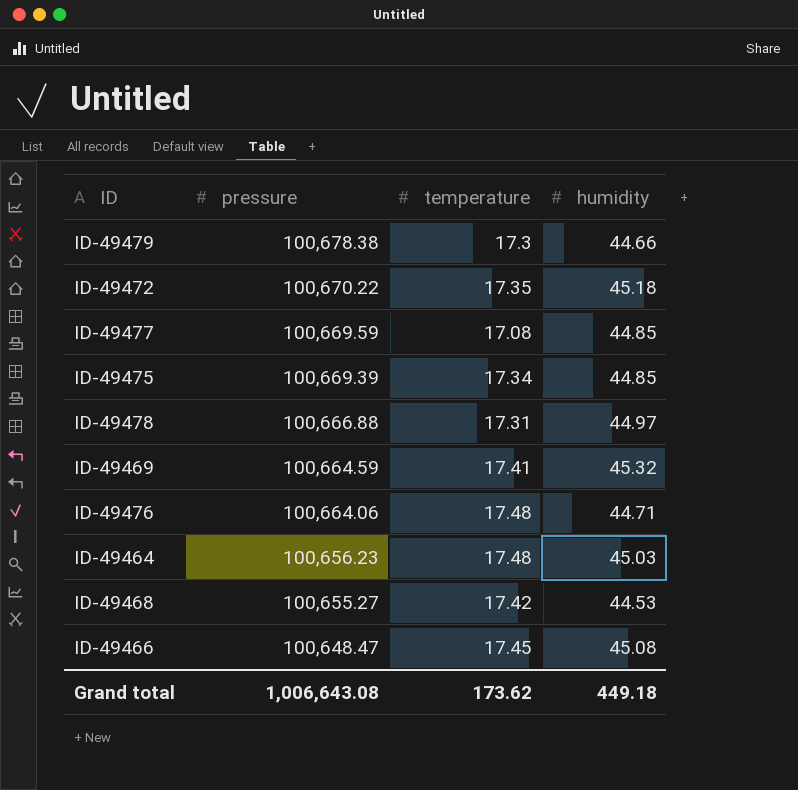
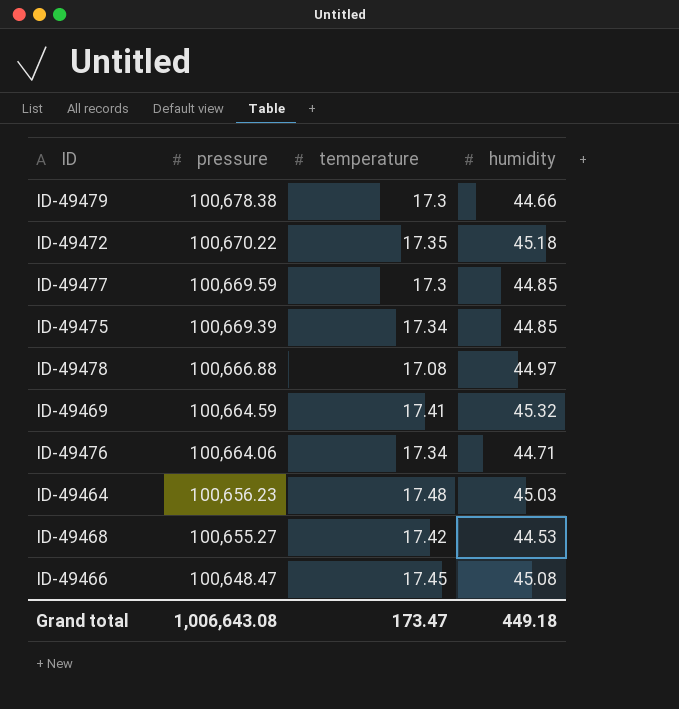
ID-49477 | temperature: 17.08 -> 17.3
ID-49478 | temperature: 17.31 -> 17.08
ID-49476 | temperature: 17.48 -> 17.34
Grand total | temperature: 173.62 -> 173.47

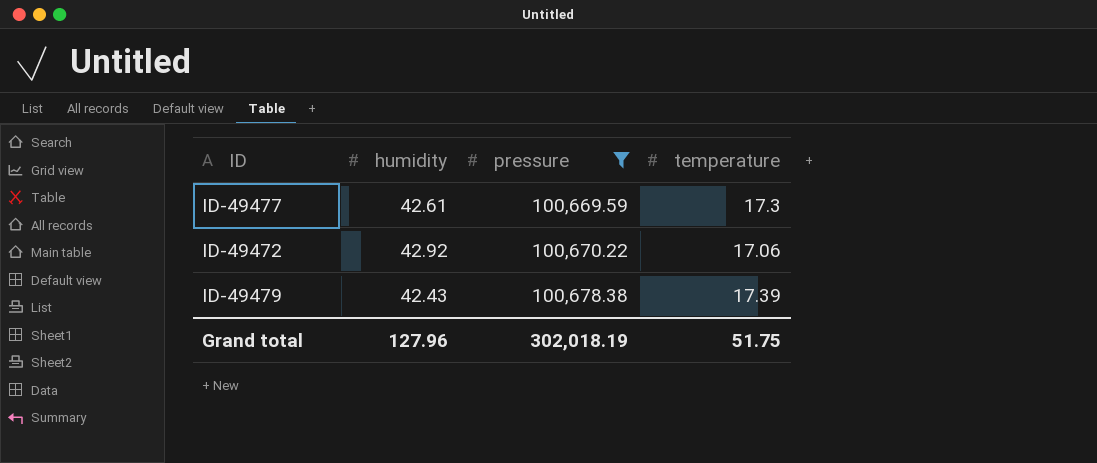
filter: none -> pressure >= 100,669.59
row order: pressure descending -> pressure ascending
column humidity | position: 4 -> 2
ID-49477 | humidity: 44.85 -> 42.61
ID-49472 | humidity: 45.18 -> 42.92
ID-49472 | temperature: 17.35 -> 17.06
ID-49479 | humidity: 44.66 -> 42.43
ID-49479 | temperature: 17.3 -> 17.39
Grand total | humidity: 449.18 -> 127.96
Grand total | pressure: 1,006,643.08 -> 302,018.19
Grand total | temperature: 173.47 -> 51.75

